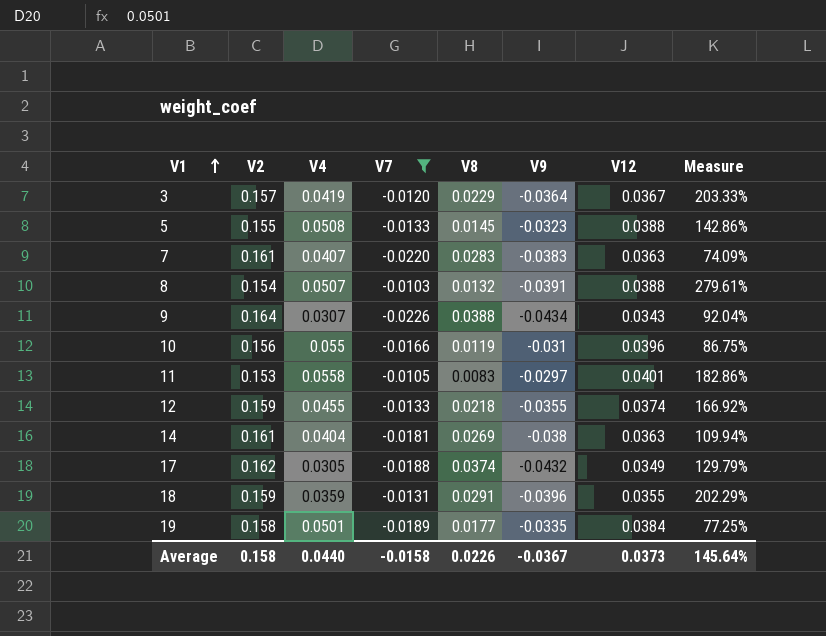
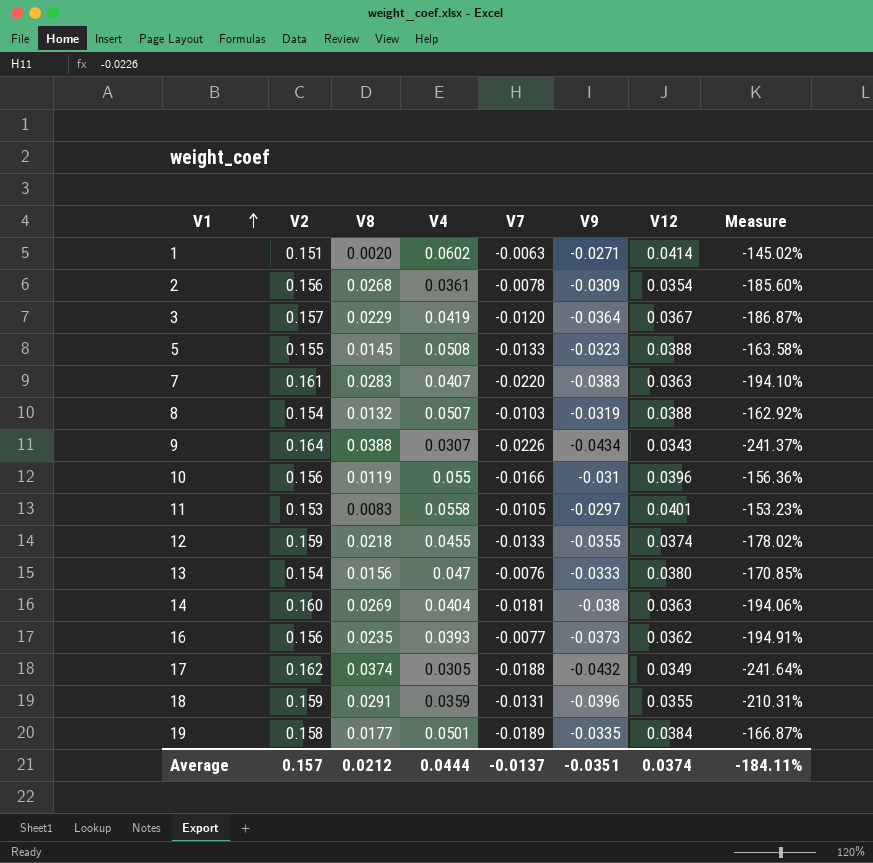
filter: V7 <= -0.0103 -> none
column V8 | position: 5 -> 3
column Measure | formula: ([V9] - [V7]) / [V7] -> ([V9] - [V4]) / [V4]
8 | V9: -0.0391 -> -0.0319
14 | V2: 0.161 -> 0.160
Average | V2: 0.158 -> 0.157
Average | V8: 0.0226 -> 0.0212
Average | V4: 0.0440 -> 0.0444
Average | V7: -0.0158 -> -0.0137
Average | V9: -0.0367 -> -0.0351
Average | V12: 0.0373 -> 0.0374
Average | Measure: 145.64% -> -184.11%

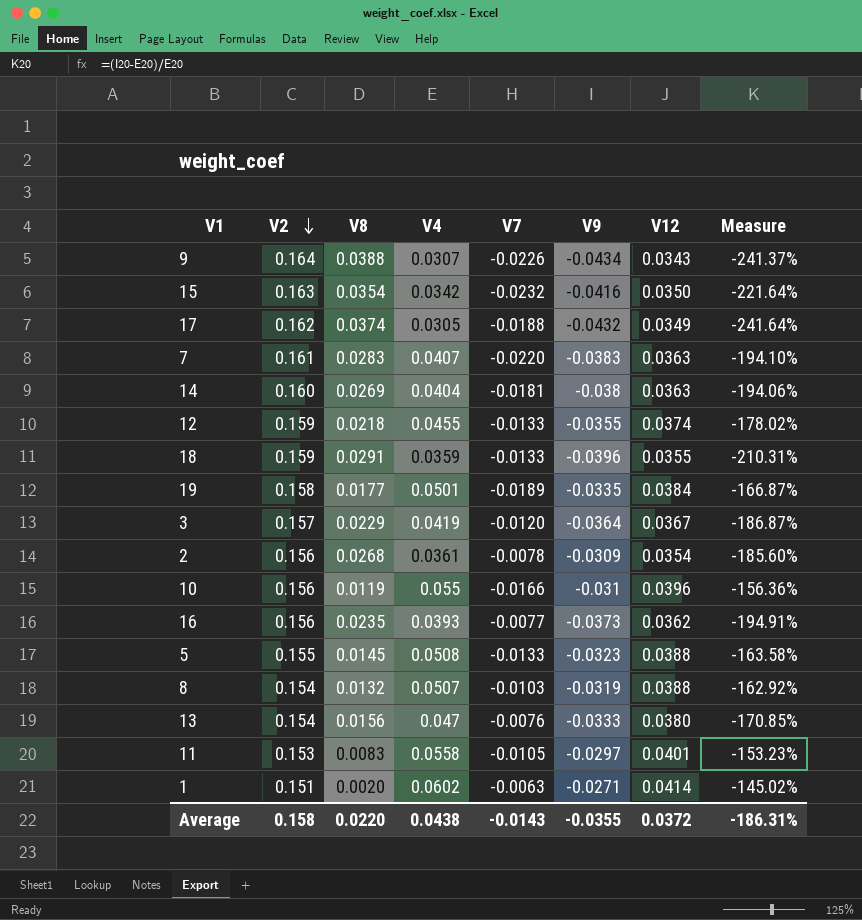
row order: V1 ascending -> V2 descending
row 15: none -> 0.163 | 0.0354 | 0.0342 | -0.0232 | -0.0416 | 0.0350 | -221.64%
18 | V7: -0.0131 -> -0.0133
Average | V2: 0.157 -> 0.158
Average | V8: 0.0212 -> 0.0220
Average | V4: 0.0444 -> 0.0438
Average | V7: -0.0137 -> -0.0143
Average | V9: -0.0351 -> -0.0355
Average | V12: 0.0374 -> 0.0372
Average | Measure: -184.11% -> -186.31%

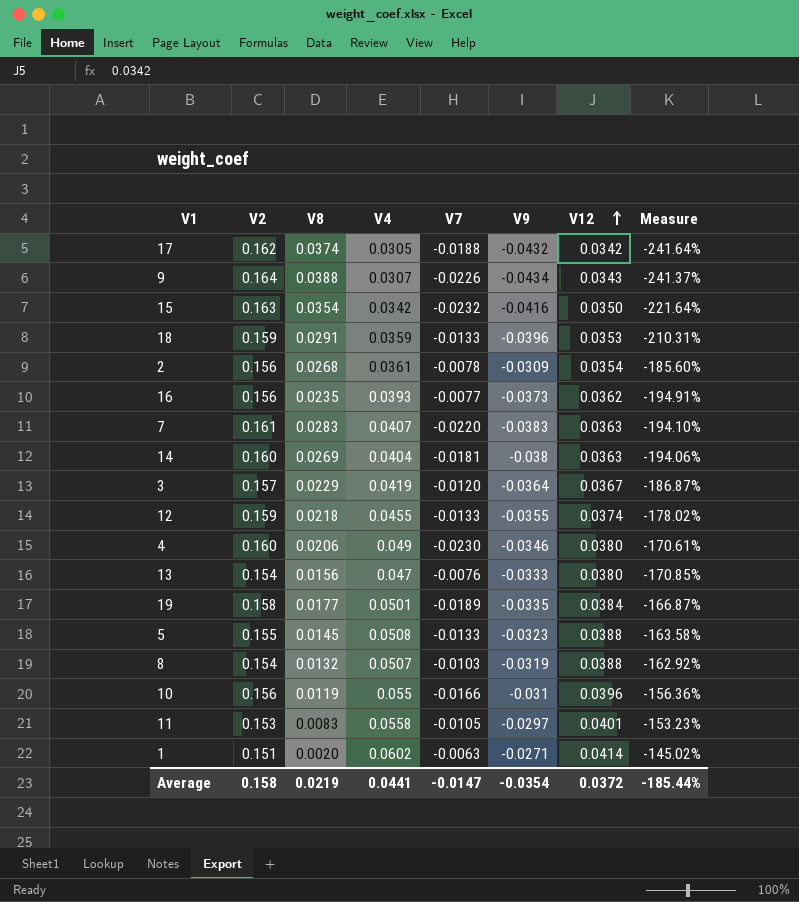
row order: V2 descending -> V12 ascending
17 | V12: 0.0349 -> 0.0342
18 | V12: 0.0355 -> 0.0353
row 4: none -> 0.160 | 0.0206 | 0.049 | -0.0230 | -0.0346 | 0.0380 | -170.61%
Average | V8: 0.0220 -> 0.0219
Average | V4: 0.0438 -> 0.0441
Average | V7: -0.0143 -> -0.0147
Average | V9: -0.0355 -> -0.0354
Average | Measure: -186.31% -> -185.44%

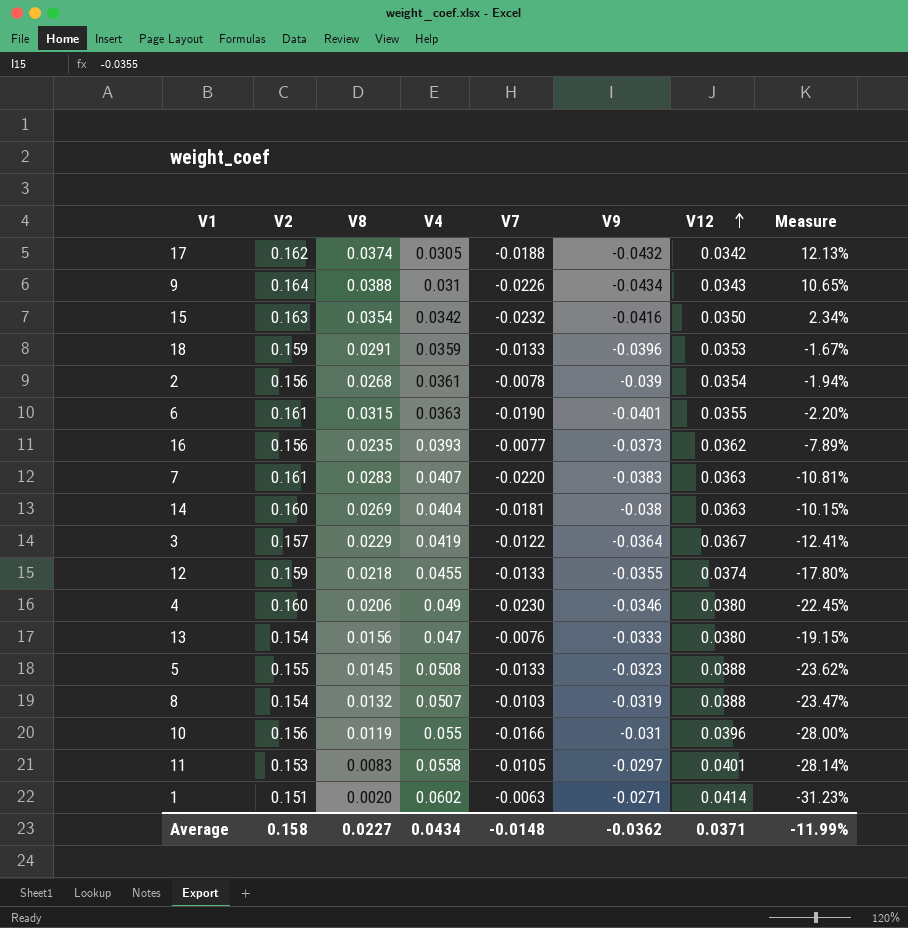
column Measure | formula: ([V9] - [V4]) / [V4] -> ([V12] - [V4]) / [V4]
row 19: 0.158 | 0.0177 | 0.0501 | -0.0189 | -0.0335 | 0.0384 | -166.87% -> none
9 | V4: 0.0307 -> 0.031
2 | V9: -0.0309 -> -0.039
row 6: none -> 0.161 | 0.0315 | 0.0363 | -0.0190 | -0.0401 | 0.0355 | -2.20%
3 | V7: -0.0120 -> -0.0122
Average | V8: 0.0219 -> 0.0227
Average | V4: 0.0441 -> 0.0434
Average | V7: -0.0147 -> -0.0148
Average | V9: -0.0354 -> -0.0362
Average | V12: 0.0372 -> 0.0371
Average | Measure: -185.44% -> -11.99%

